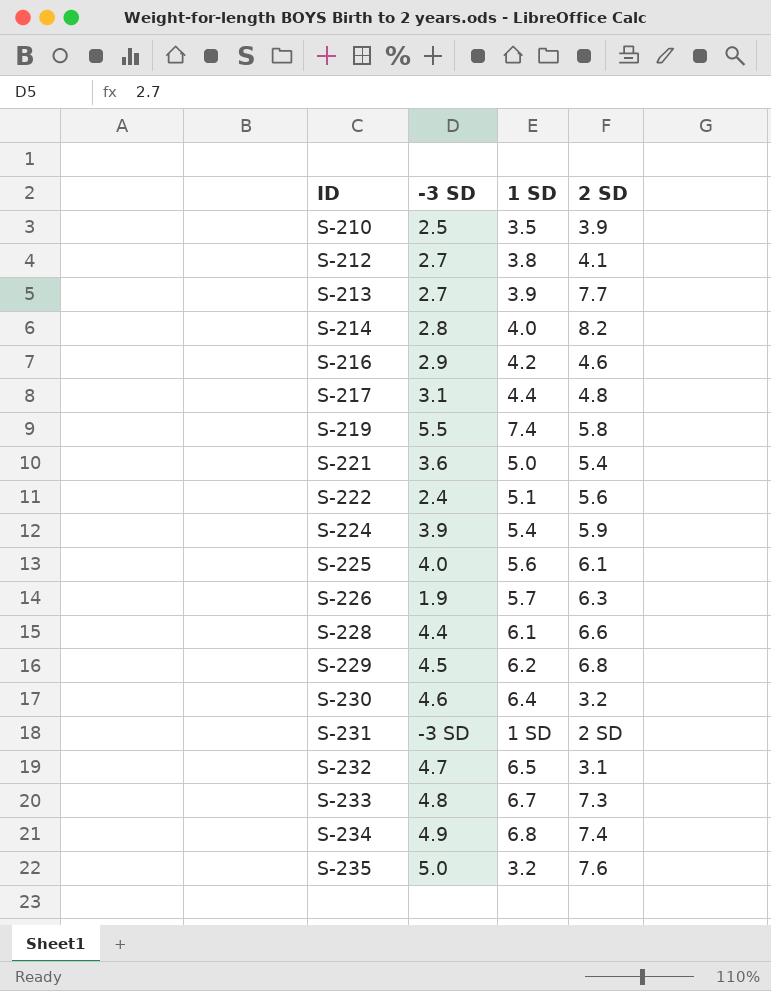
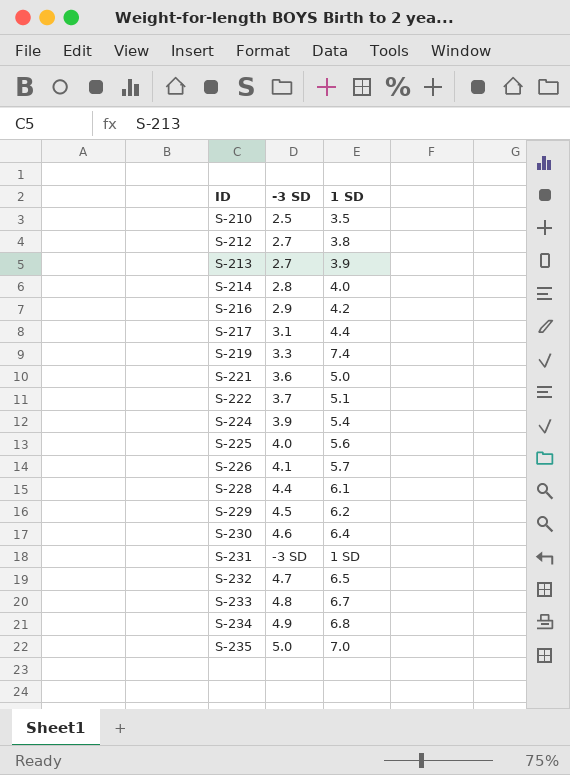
column 2 SD | position: 4 -> none
S-219 | -3 SD: 5.5 -> 3.3
S-222 | -3 SD: 2.4 -> 3.7
S-226 | -3 SD: 1.9 -> 4.1
S-235 | 1 SD: 3.2 -> 7.0

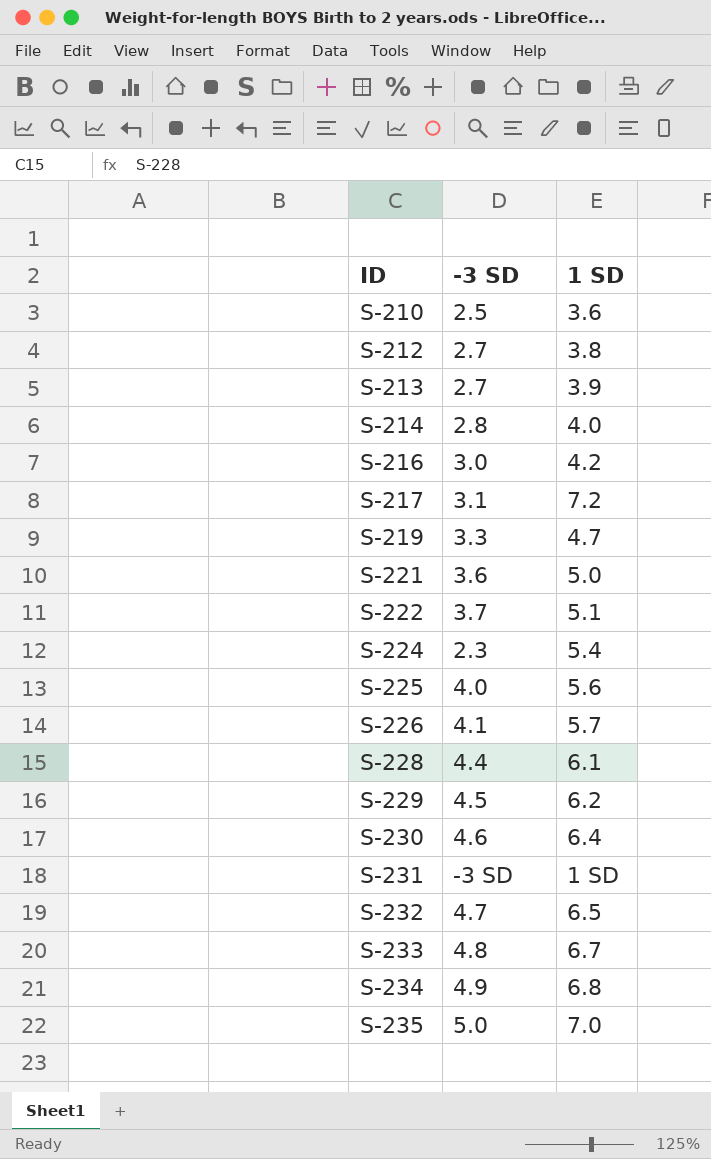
S-210 | 1 SD: 3.5 -> 3.6
S-216 | -3 SD: 2.9 -> 3.0
S-217 | 1 SD: 4.4 -> 7.2
S-219 | 1 SD: 7.4 -> 4.7
S-224 | -3 SD: 3.9 -> 2.3

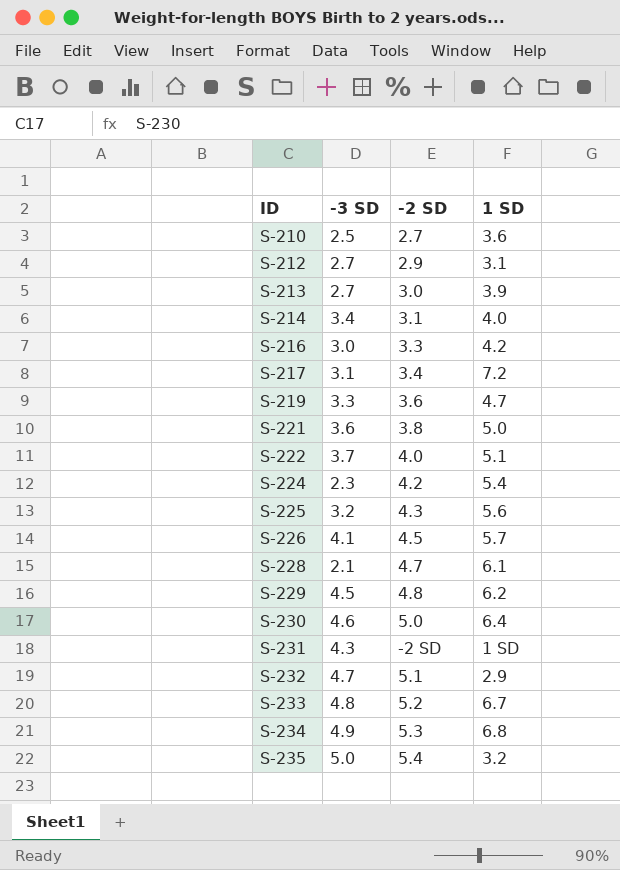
column -2 SD | position: none -> 3
S-212 | 1 SD: 3.8 -> 3.1
S-214 | -3 SD: 2.8 -> 3.4
S-225 | -3 SD: 4.0 -> 3.2
S-228 | -3 SD: 4.4 -> 2.1
S-231 | -3 SD: -3 SD -> 4.3
S-232 | 1 SD: 6.5 -> 2.9
S-235 | 1 SD: 7.0 -> 3.2

